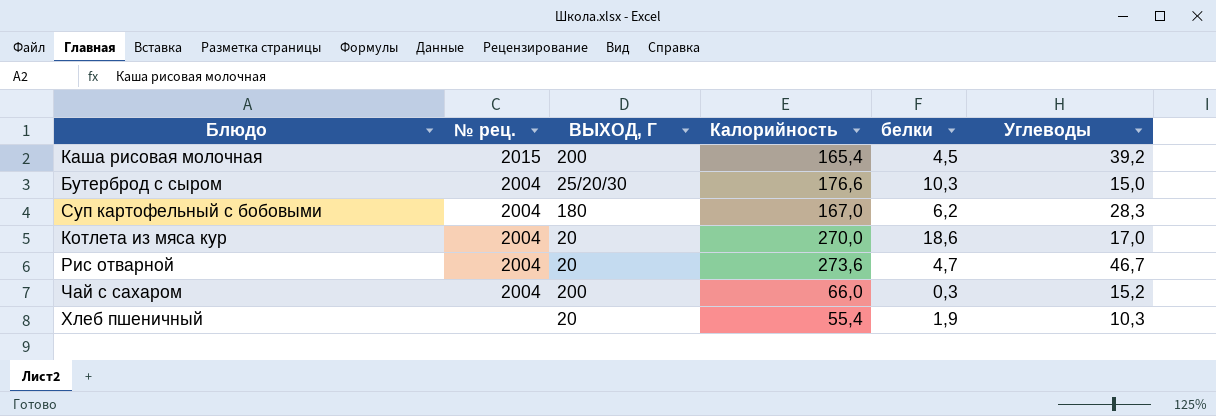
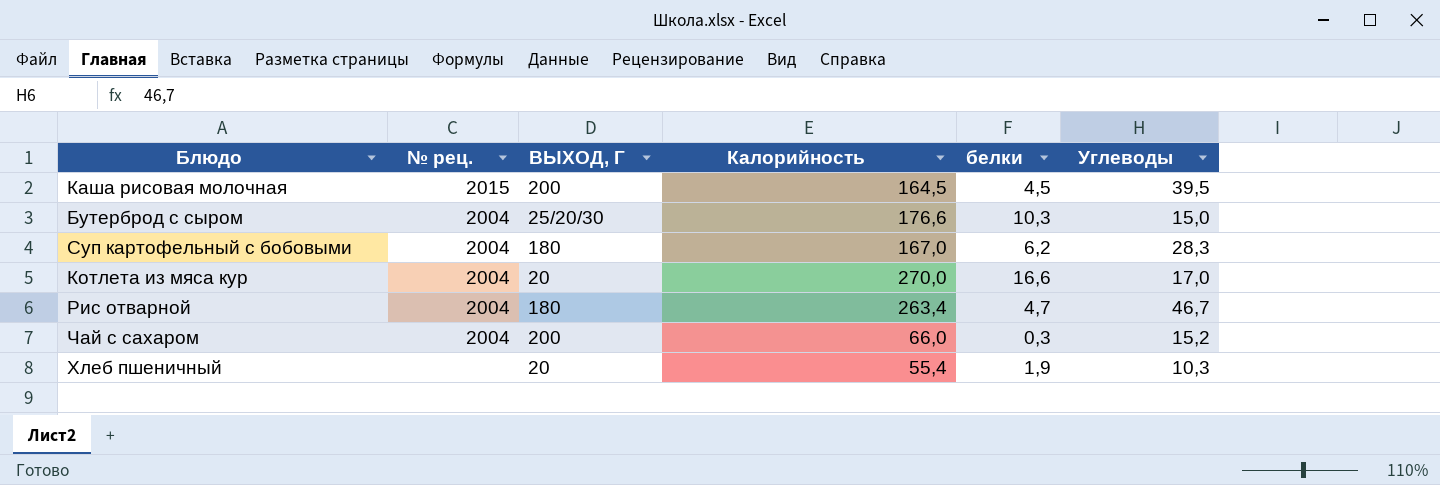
Каша рисовая молочная | Калорийность: 165,4 -> 164,5
Каша рисовая молочная | Углеводы: 39,2 -> 39,5
Котлета из мяса кур | белки: 18,6 -> 16,6
Рис отварной | ВЫХОД, Г: 20 -> 180
Рис отварной | Калорийность: 273,6 -> 263,4

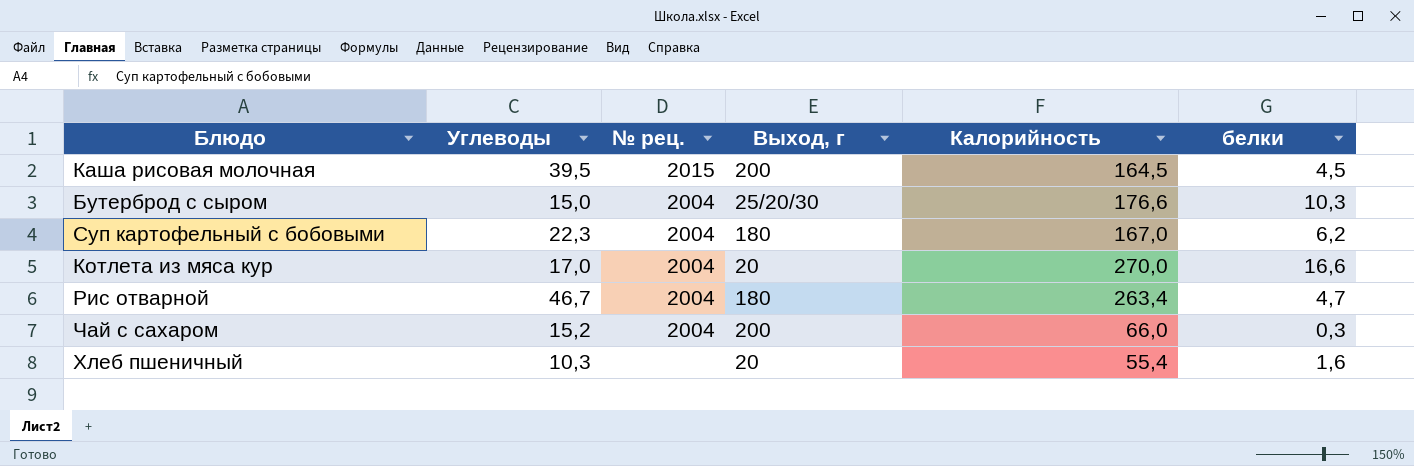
column Углеводы | position: 6 -> 2
column name: ВЫХОД, Г -> Выход, г
Суп картофельный с бобовыми | Углеводы: 28,3 -> 22,3
Хлеб пшеничный | белки: 1,9 -> 1,6

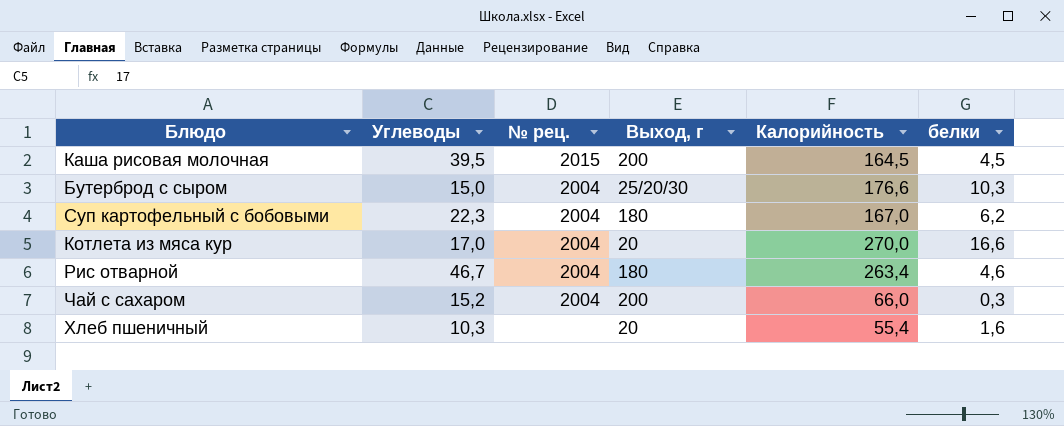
Рис отварной | белки: 4,7 -> 4,6

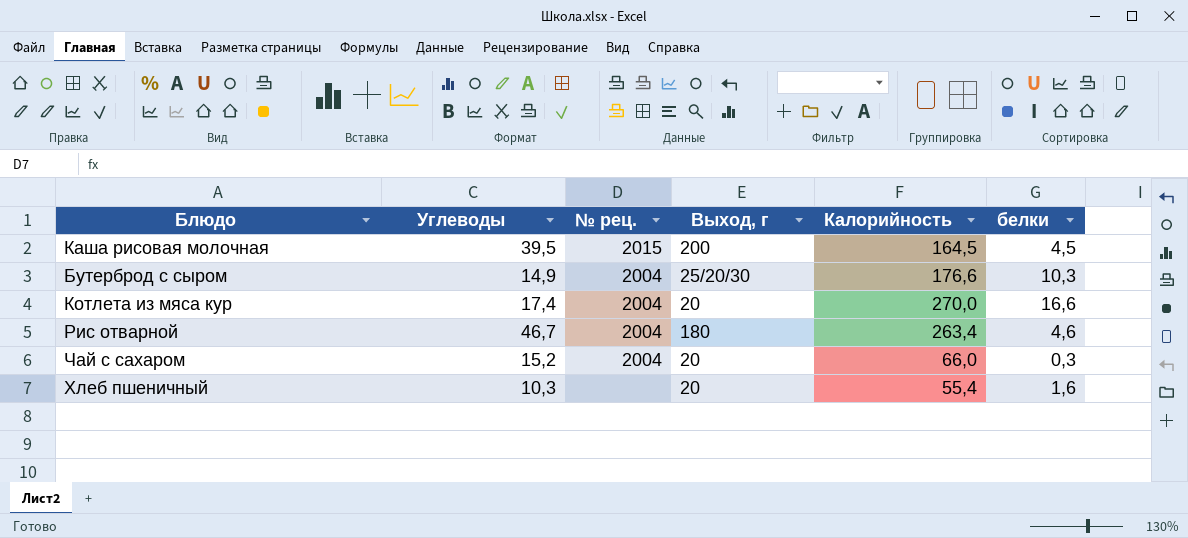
row Суп картофельный с бобовыми: 22,3 | 2004 | 180 | 167,0 | 6,2 -> none
Бутерброд с сыром | Углеводы: 15,0 -> 14,9
Котлета из мяса кур | Углеводы: 17,0 -> 17,4
Чай с сахаром | Выход, г: 200 -> 20

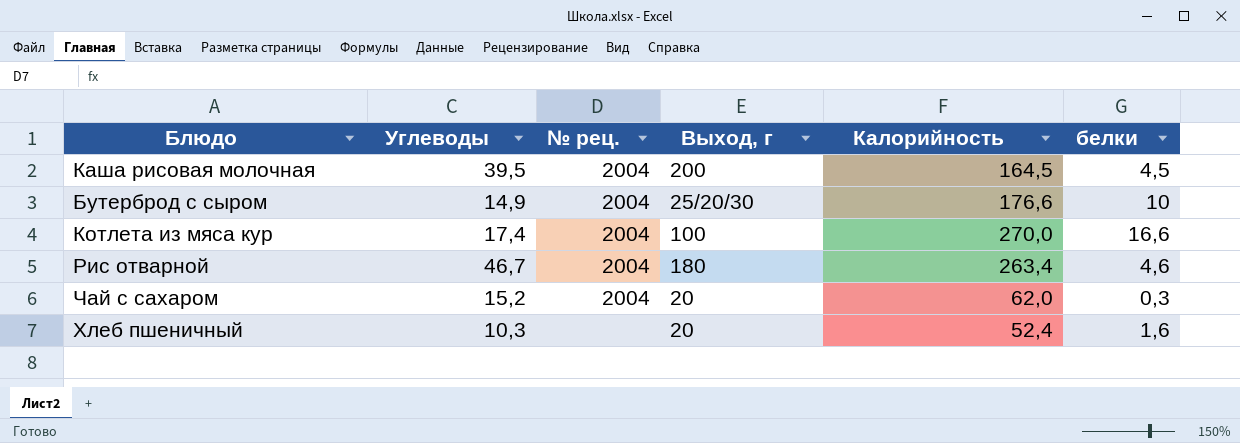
Каша рисовая молочная | № рец.: 2015 -> 2004
Бутерброд с сыром | белки: 10,3 -> 10
Котлета из мяса кур | Выход, г: 20 -> 100
Чай с сахаром | Калорийность: 66,0 -> 62,0
Хлеб пшеничный | Калорийность: 55,4 -> 52,4

